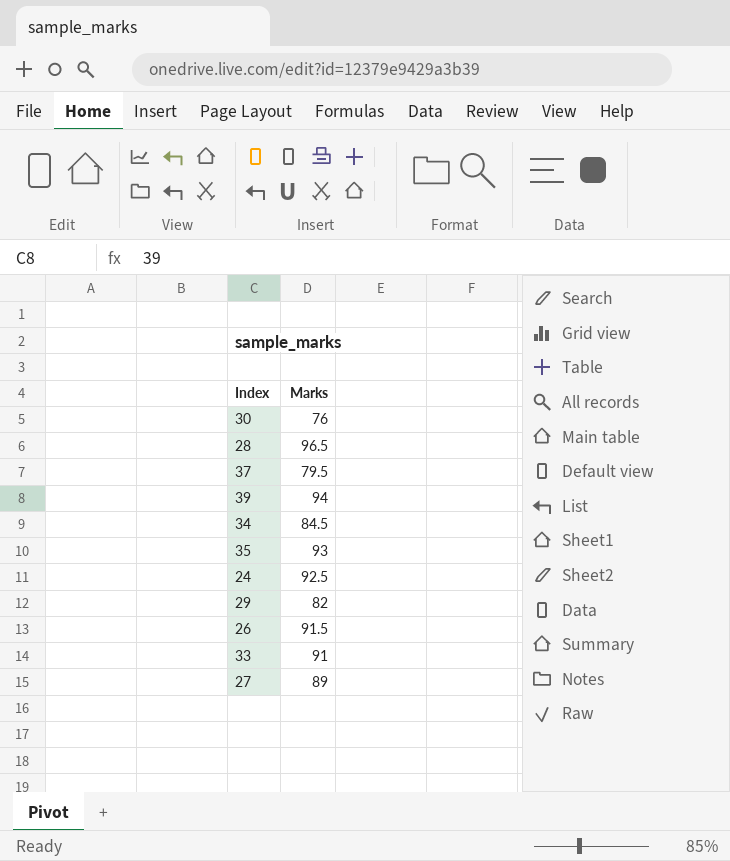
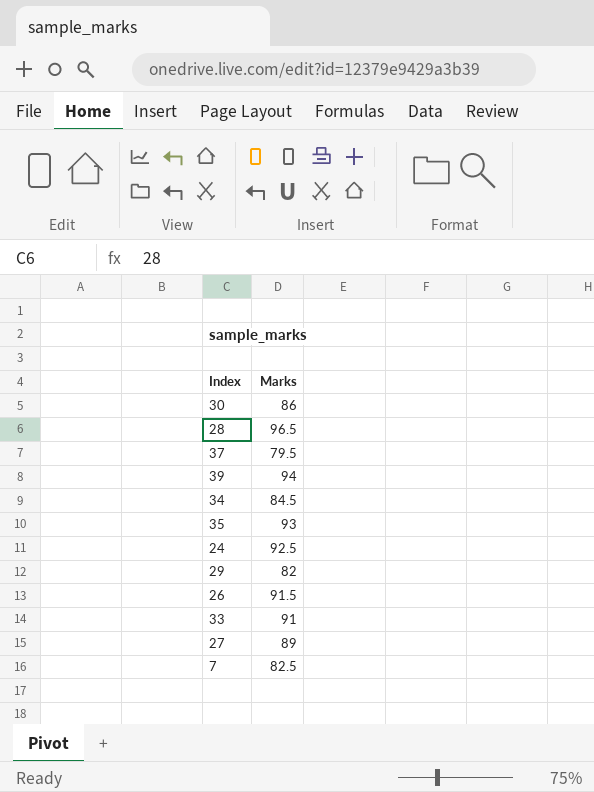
30 | Marks: 76 -> 86
row 7: none -> 82.5

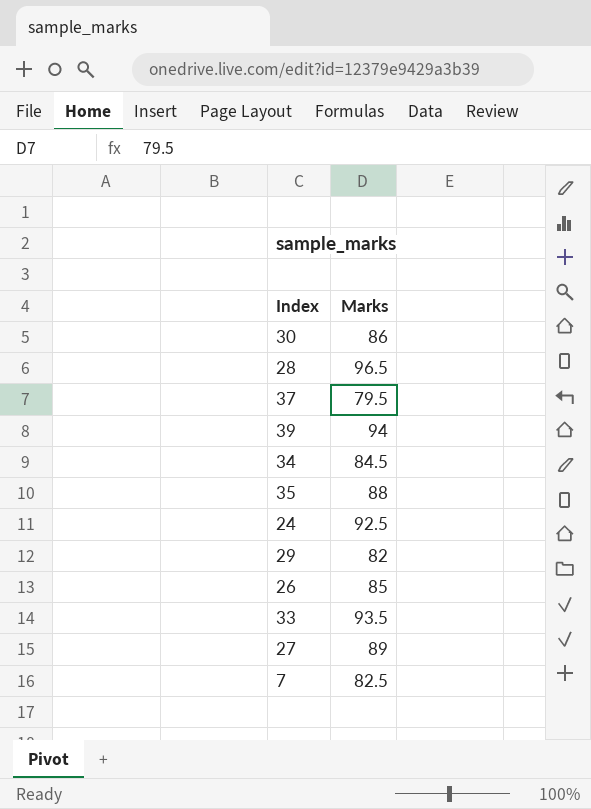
35 | Marks: 93 -> 88
26 | Marks: 91.5 -> 85
33 | Marks: 91 -> 93.5

